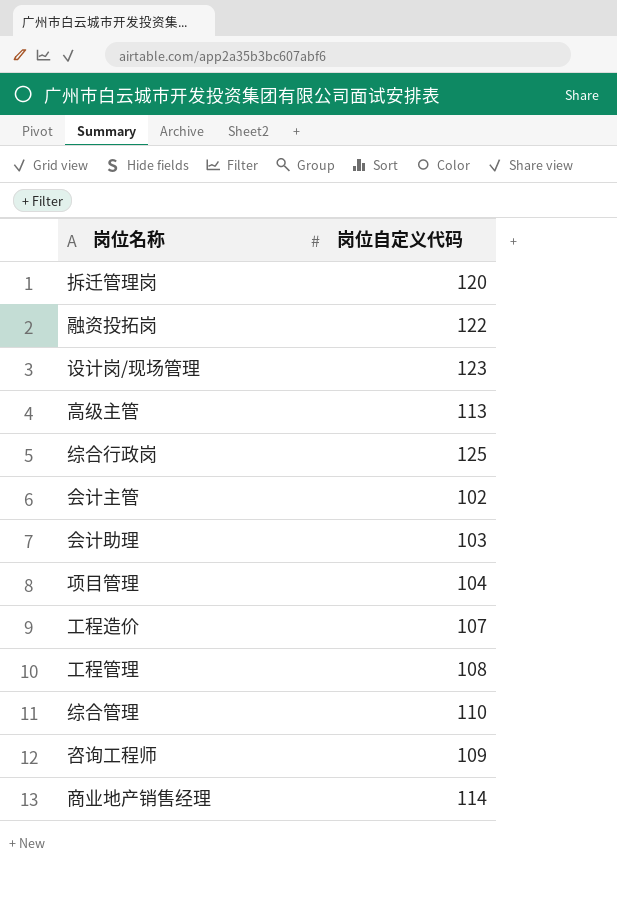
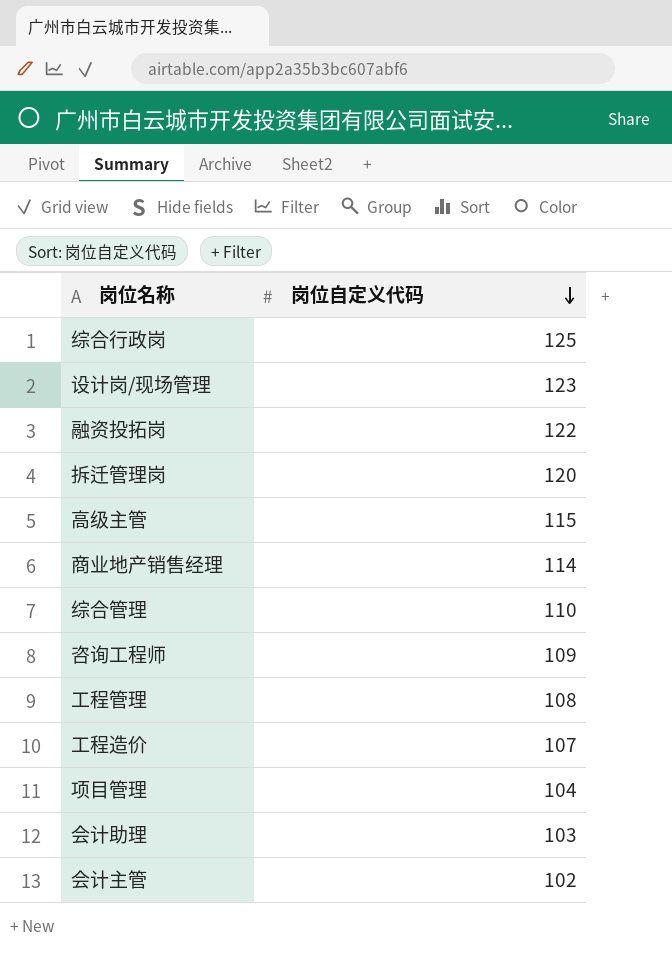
row order: none -> 岗位自定义代码 descending
高级主管 | 岗位自定义代码: 113 -> 115

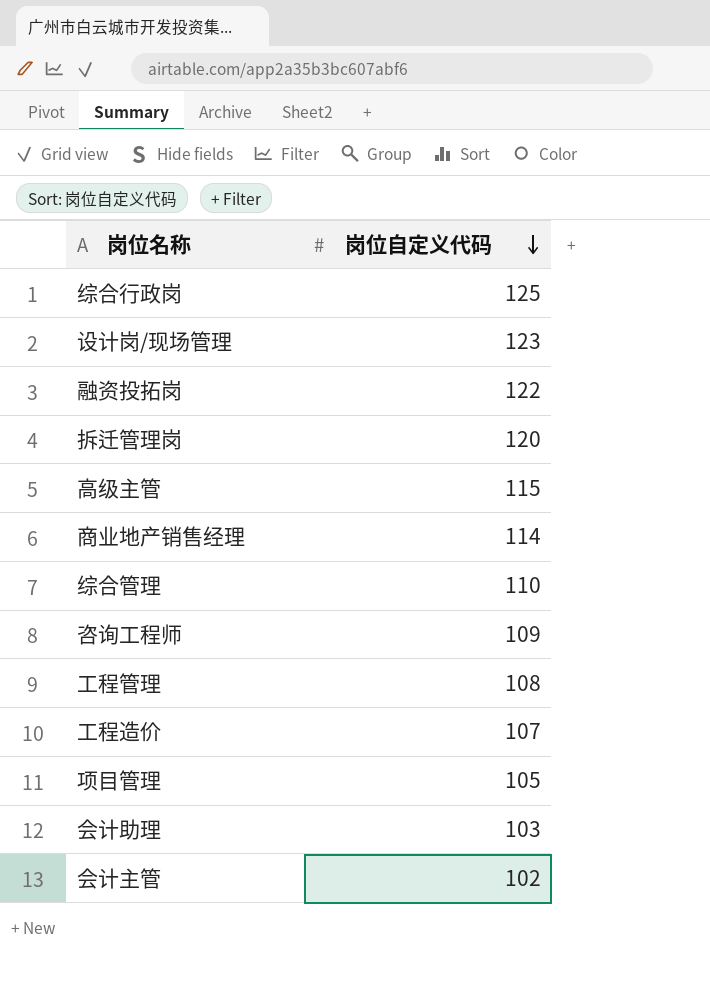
项目管理 | 岗位自定义代码: 104 -> 105

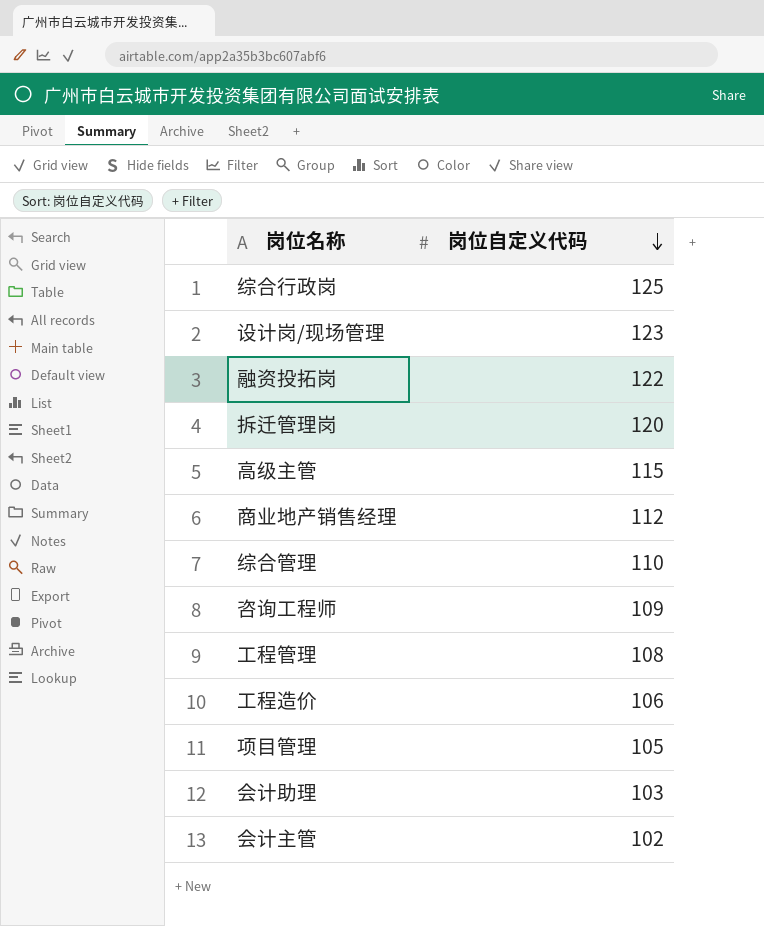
商业地产销售经理 | 岗位自定义代码: 114 -> 112
工程造价 | 岗位自定义代码: 107 -> 106

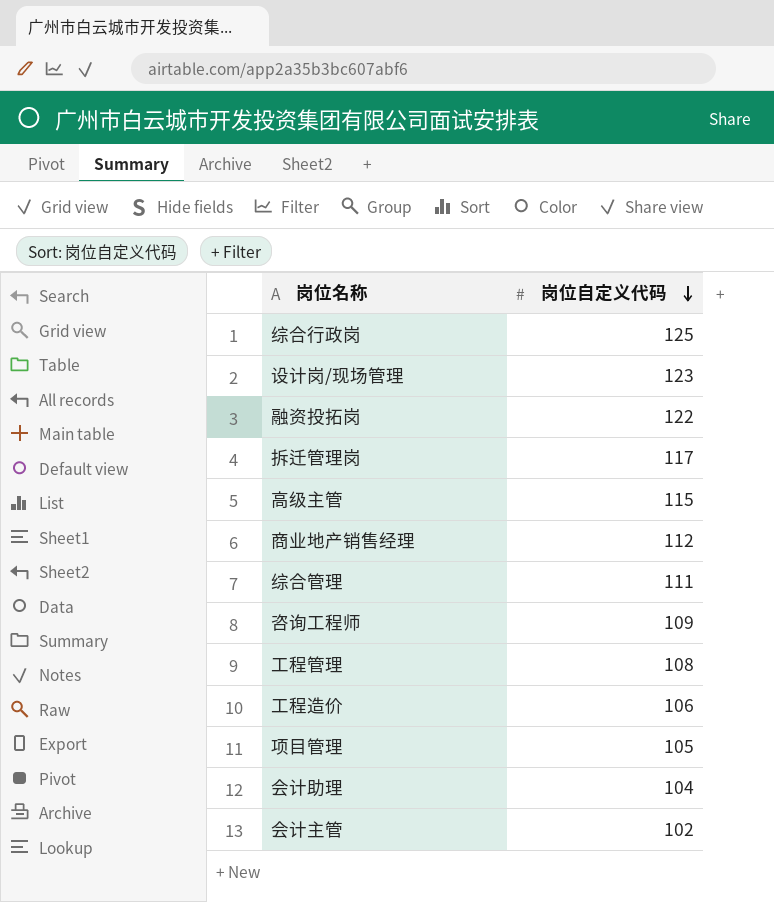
拆迁管理岗 | 岗位自定义代码: 120 -> 117
综合管理 | 岗位自定义代码: 110 -> 111
会计助理 | 岗位自定义代码: 103 -> 104

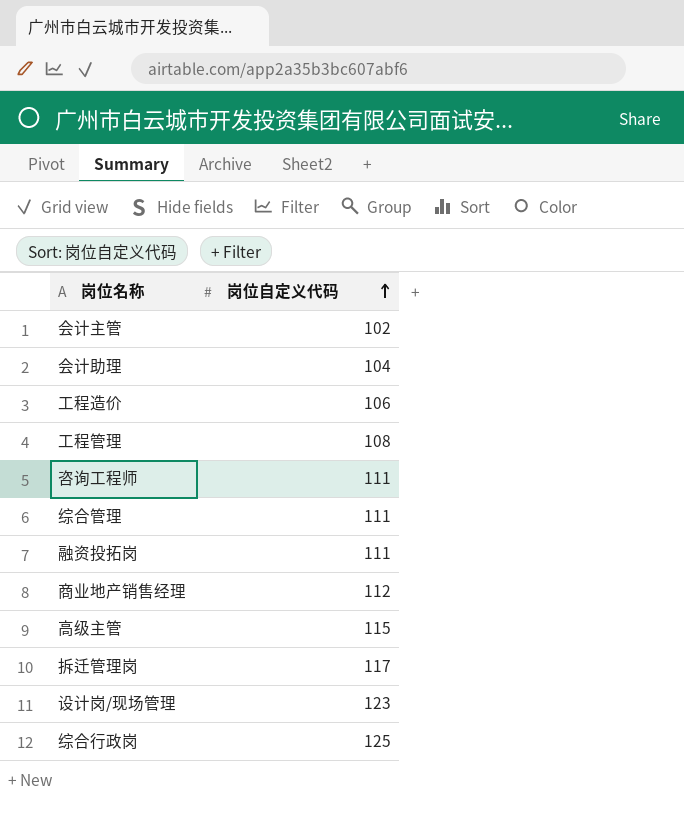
row order: 岗位自定义代码 descending -> 岗位自定义代码 ascending
row 项目管理: 105 -> none
咨询工程师 | 岗位自定义代码: 109 -> 111
融资投拓岗 | 岗位自定义代码: 122 -> 111

